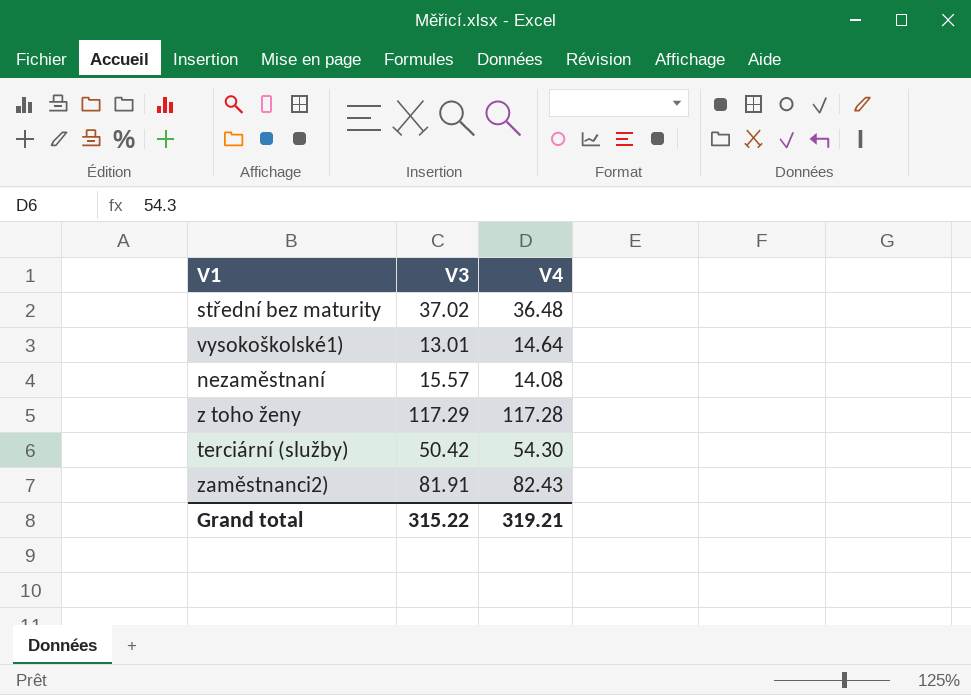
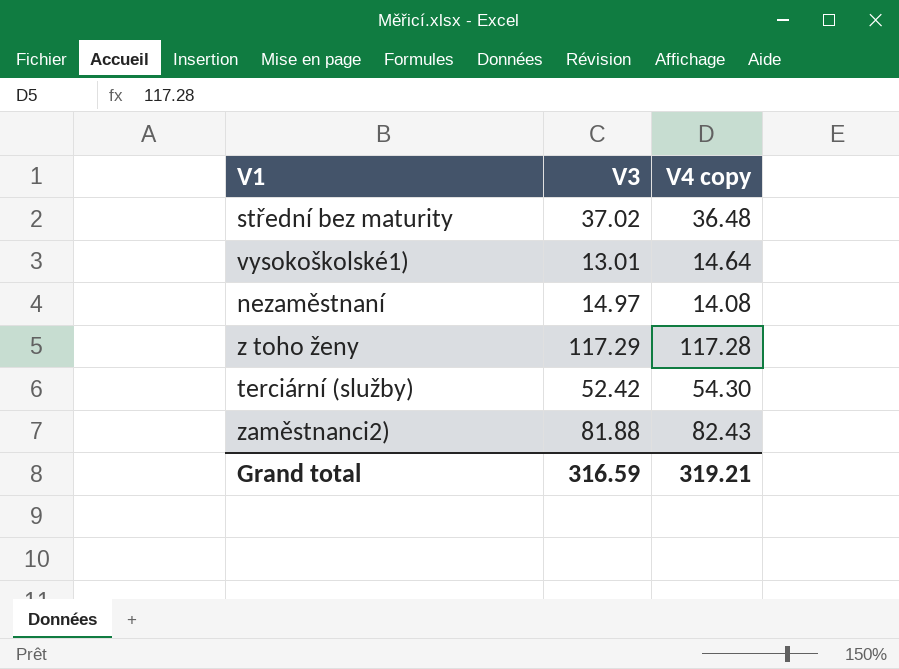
column name: V4 -> V4 copy
nezaměstnaní | V3: 15.57 -> 14.97
terciární (služby) | V3: 50.42 -> 52.42
zaměstnanci2) | V3: 81.91 -> 81.88
Grand total | V3: 315.22 -> 316.59

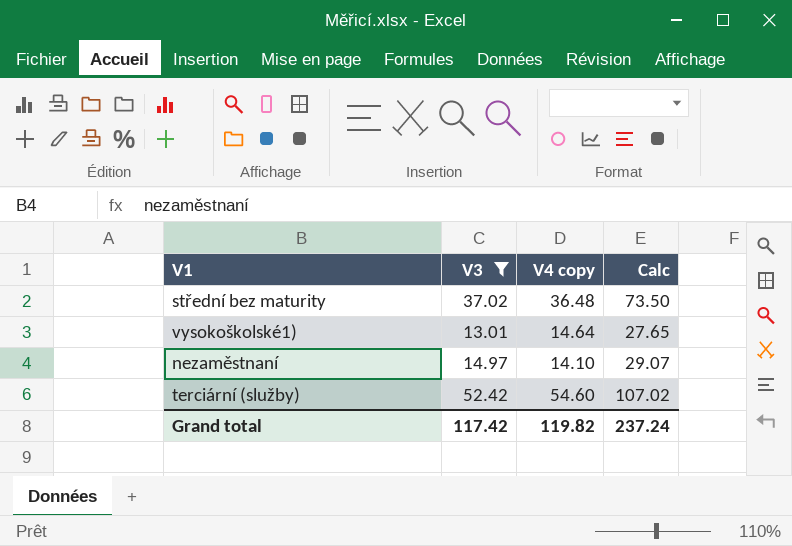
filter: none -> V3 <= 52.42
column Calc | formula: none -> [V3] + [V4 copy]
nezaměstnaní | V4 copy: 14.08 -> 14.10
terciární (služby) | V4 copy: 54.30 -> 54.60
Grand total | V3: 316.59 -> 117.42
Grand total | V4 copy: 319.21 -> 119.82

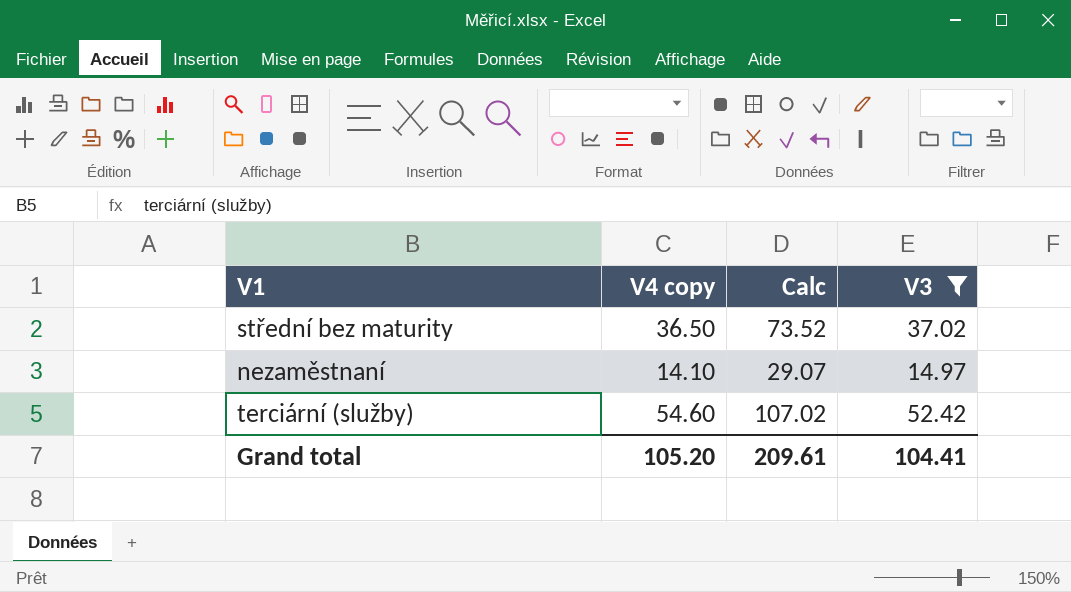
column V3 | position: 2 -> 4
row vysokoškolské1): 13.01 | 14.64 | 27.65 -> none
střední bez maturity | V4 copy: 36.48 -> 36.50
střední bez maturity | Calc: 73.50 -> 73.52
Grand total | V4 copy: 119.82 -> 105.20
Grand total | Calc: 237.24 -> 209.61
Grand total | V3: 117.42 -> 104.41

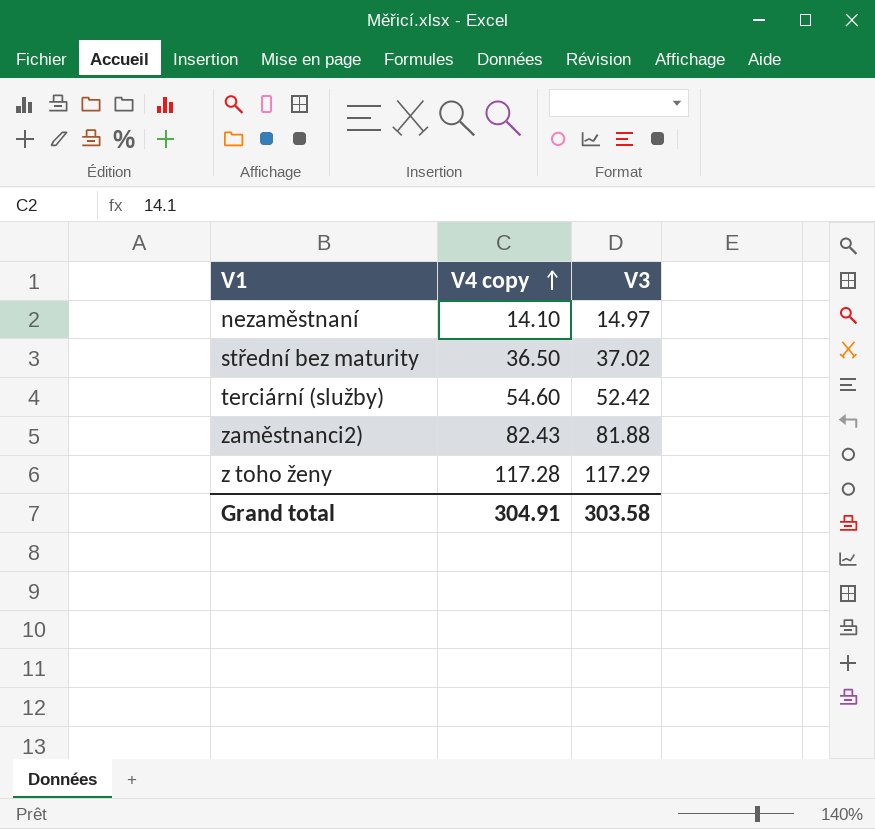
filter: V3 <= 52.42 -> none
row order: none -> V4 copy ascending
column Calc | formula: [V4 copy] + [V3] -> none
Grand total | V4 copy: 105.20 -> 304.91
Grand total | V3: 104.41 -> 303.58

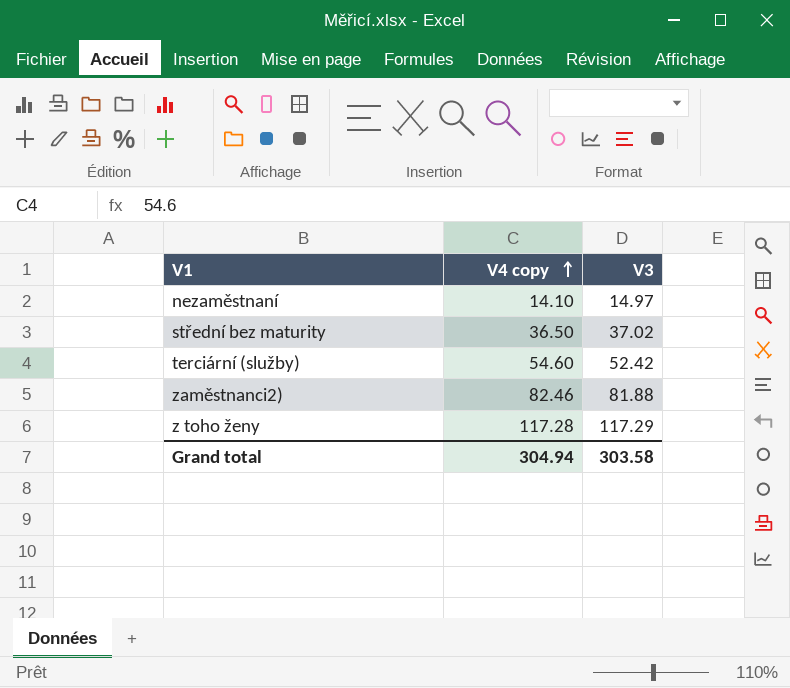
zaměstnanci2) | V4 copy: 82.43 -> 82.46
Grand total | V4 copy: 304.91 -> 304.94

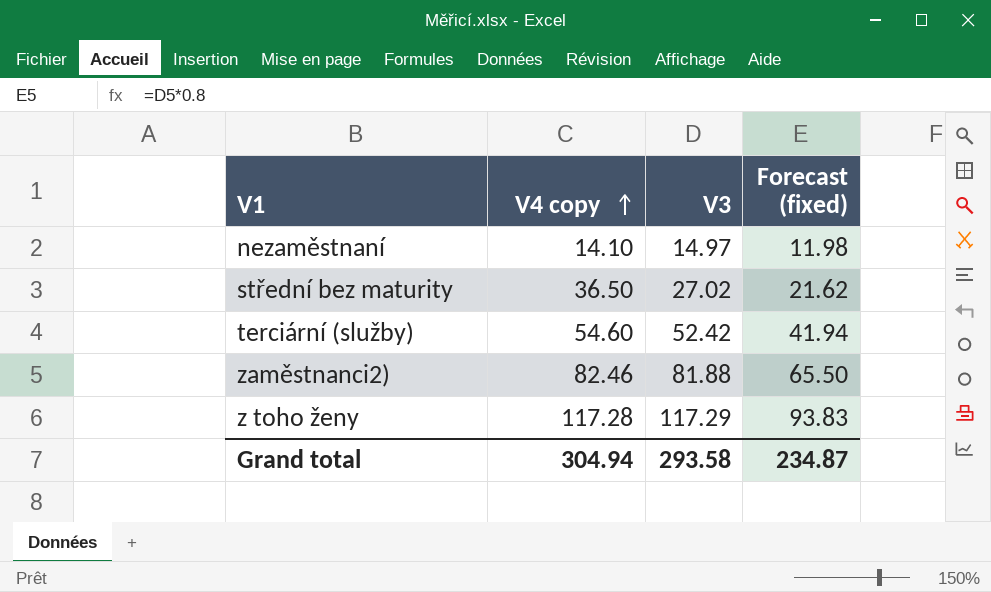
column Forecast (fixed) | formula: none -> [V3] * 0.8
střední bez maturity | V3: 37.02 -> 27.02
Grand total | V3: 303.58 -> 293.58

